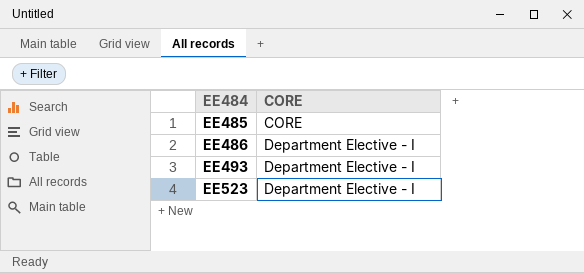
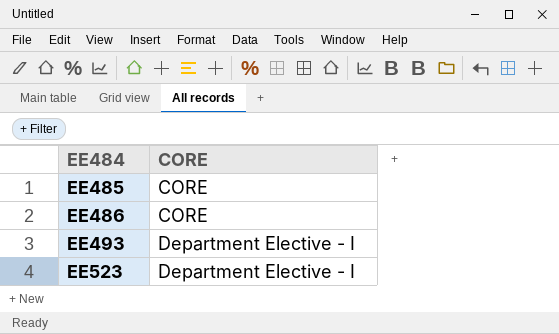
EE486 | CORE: Department Elective - I -> CORE

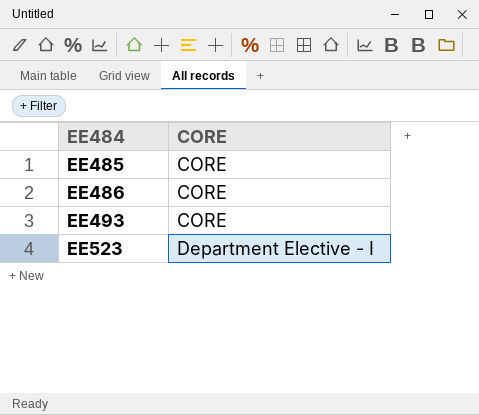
EE493 | CORE: Department Elective - I -> CORE

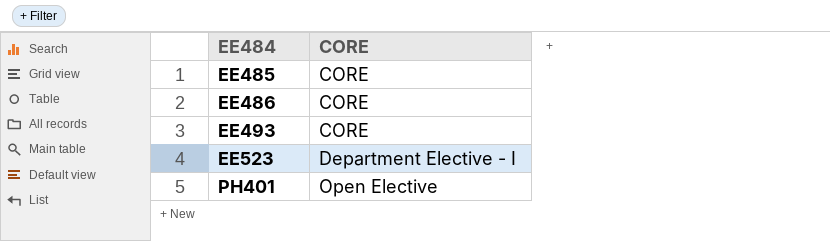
row PH401: none -> Open Elective

